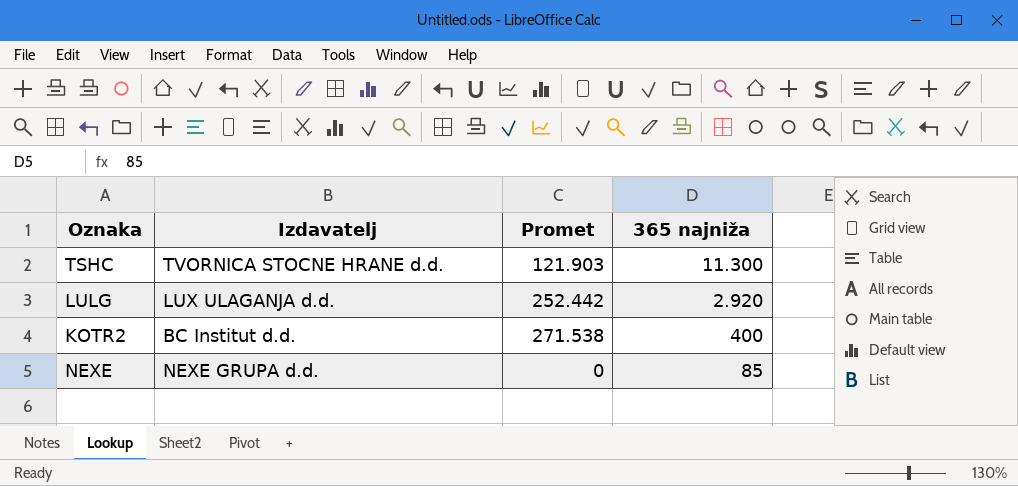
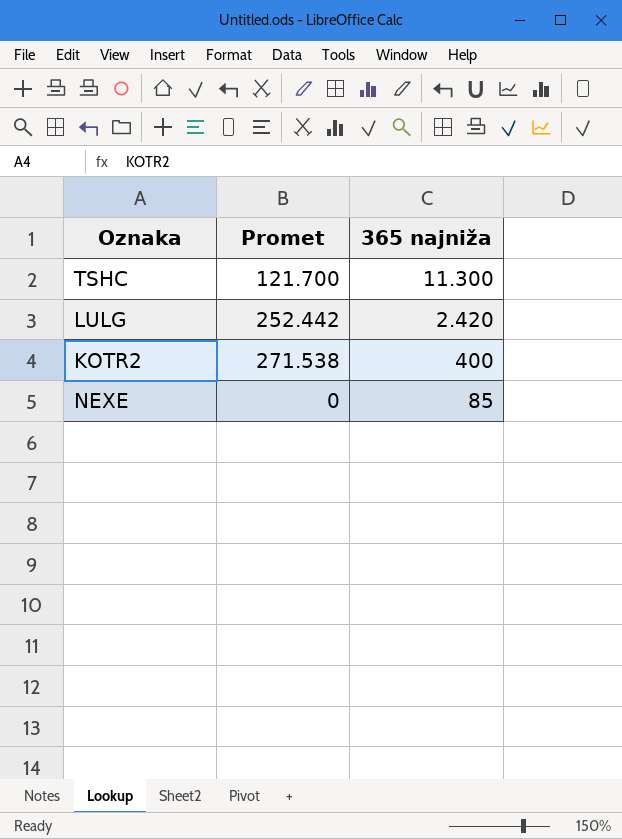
column Izdavatelj | position: 2 -> none
TSHC | Promet: 121.903 -> 121.700
LULG | 365 najniža: 2.920 -> 2.420

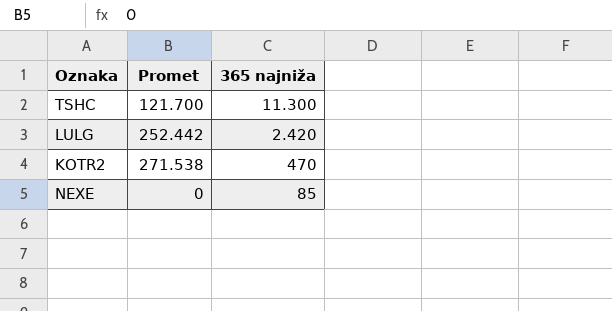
KOTR2 | 365 najniža: 400 -> 470

